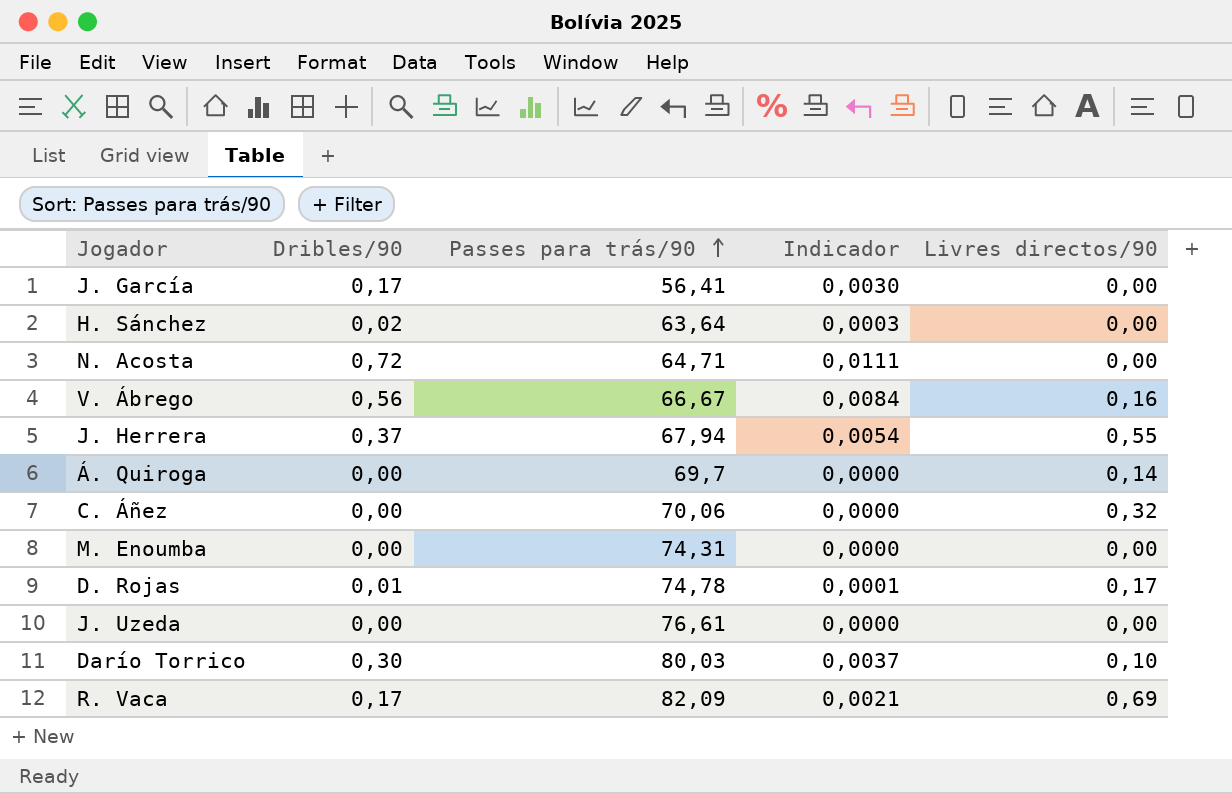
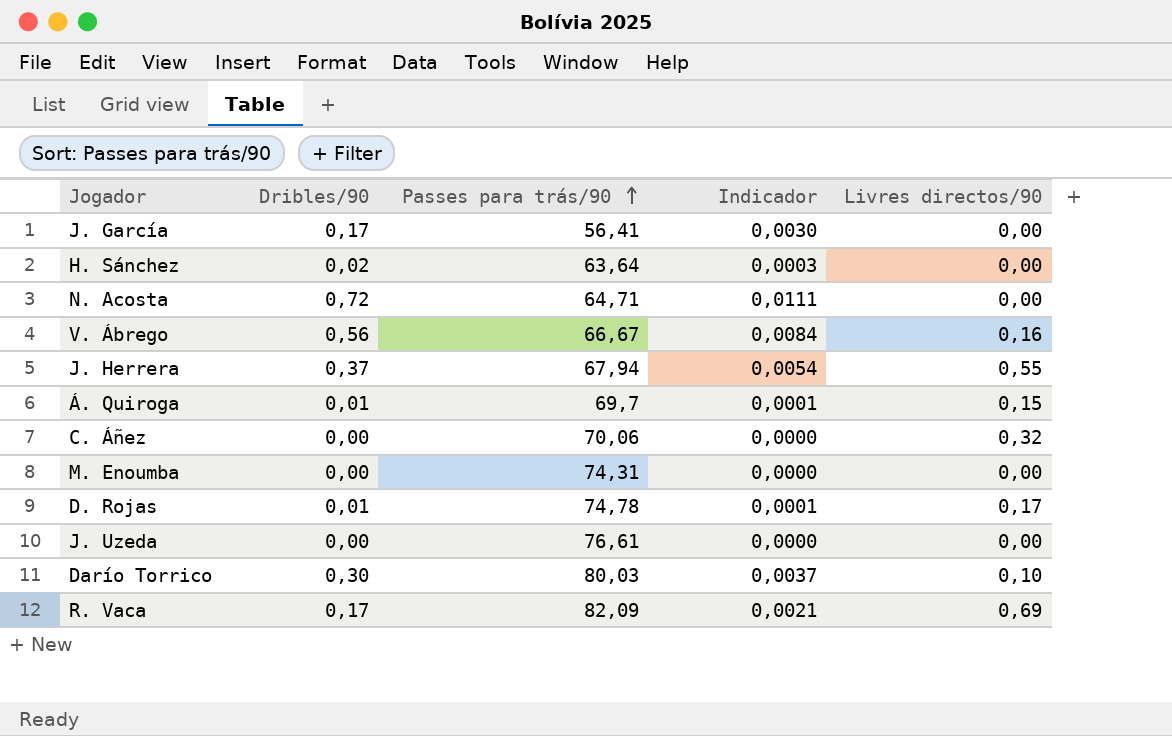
Á. Quiroga | Dribles/90: 0,00 -> 0,01
Á. Quiroga | Indicador: 0,0000 -> 0,0001
Á. Quiroga | Livres directos/90: 0,14 -> 0,15

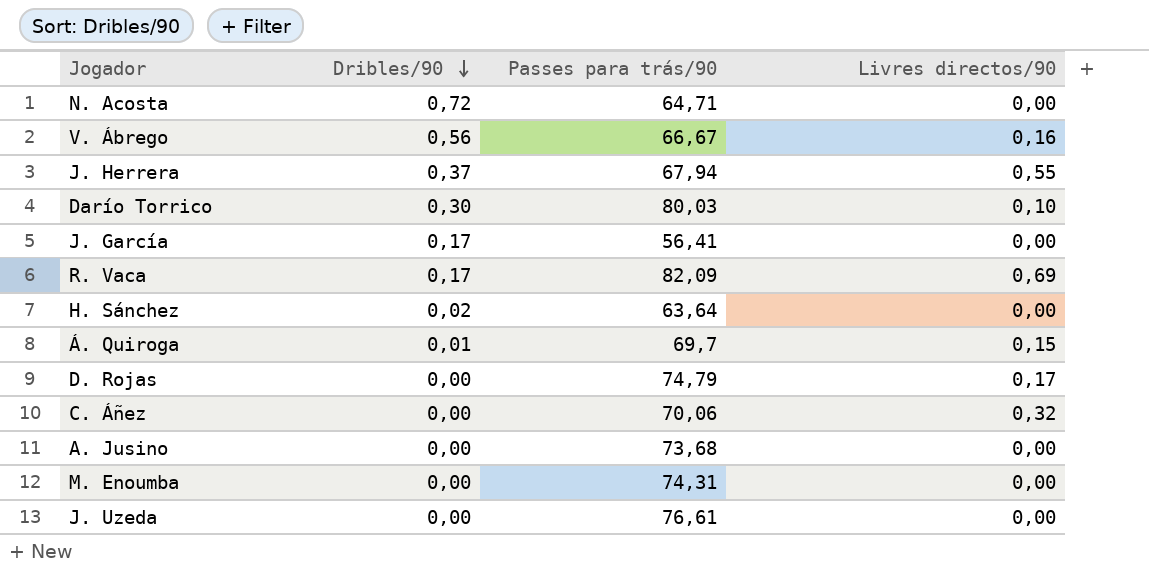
row order: Passes para trás/90 ascending -> Dribles/90 descending
column Indicador | formula: [Dribles/90] / [Passes para trás/90] -> none
D. Rojas | Dribles/90: 0,01 -> 0,00
D. Rojas | Passes para trás/90: 74,78 -> 74,79
row A. Jusino: none -> 0,00 | 73,68 | 0,00

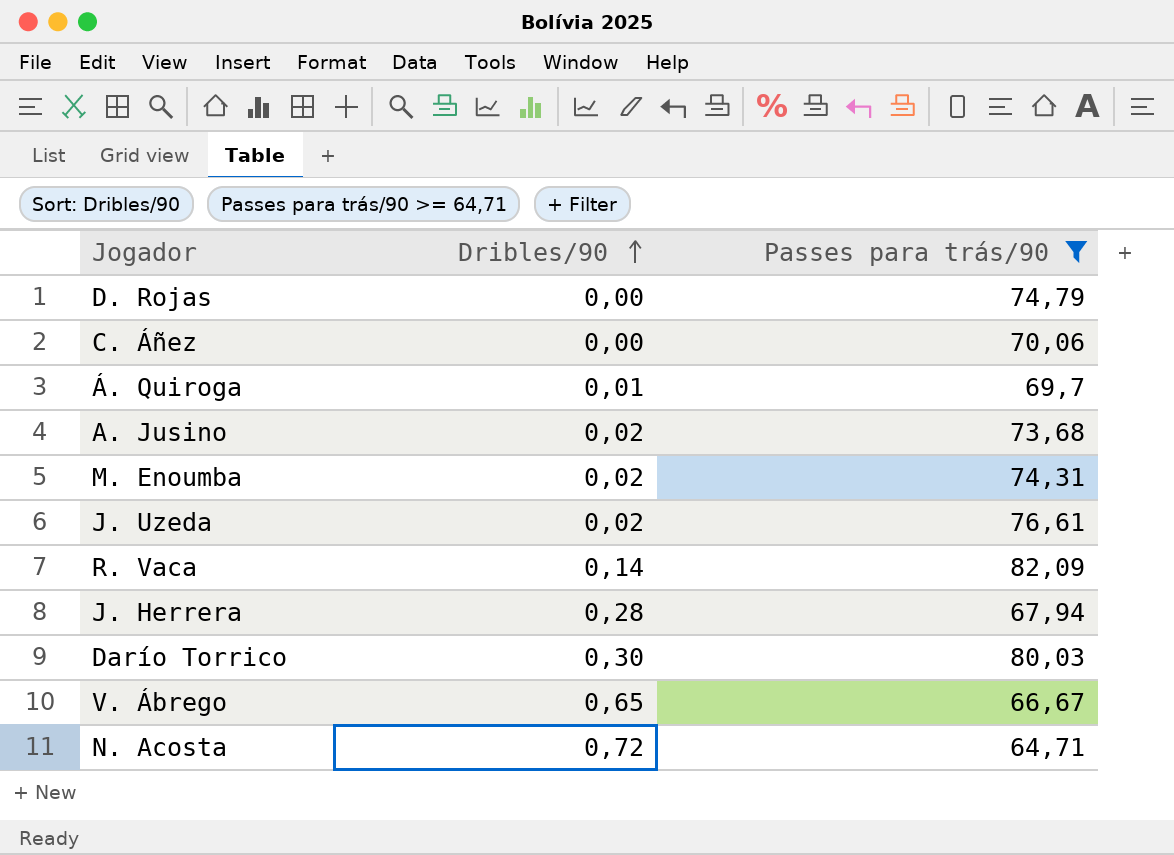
filter: none -> Passes para trás/90 >= 64,71
row order: Dribles/90 descending -> Dribles/90 ascending
column Livres directos/90 | position: 4 -> none
A. Jusino | Dribles/90: 0,00 -> 0,02
M. Enoumba | Dribles/90: 0,00 -> 0,02
J. Uzeda | Dribles/90: 0,00 -> 0,02
R. Vaca | Dribles/90: 0,17 -> 0,14
J. Herrera | Dribles/90: 0,37 -> 0,28
V. Ábrego | Dribles/90: 0,56 -> 0,65

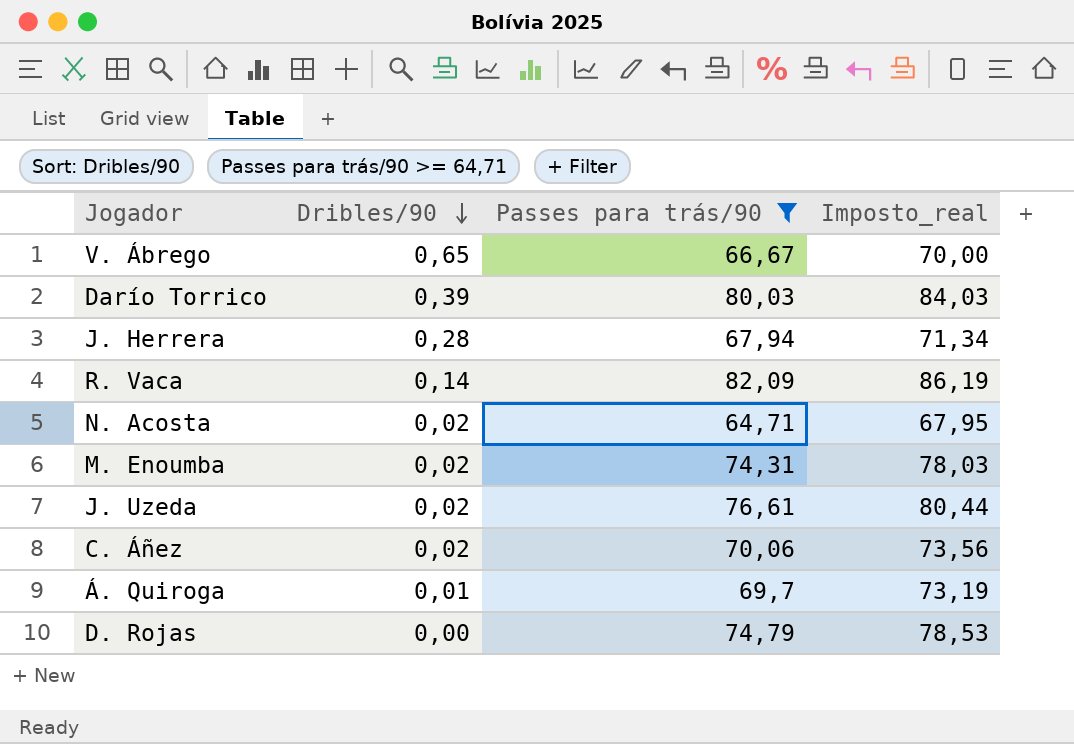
row order: Dribles/90 ascending -> Dribles/90 descending
column Imposto_real | formula: none -> [Passes para trás/90] * 1,05
row A. Jusino: 0,02 | 73,68 -> none
Darío Torrico | Dribles/90: 0,30 -> 0,39
N. Acosta | Dribles/90: 0,72 -> 0,02
C. Áñez | Dribles/90: 0,00 -> 0,02

